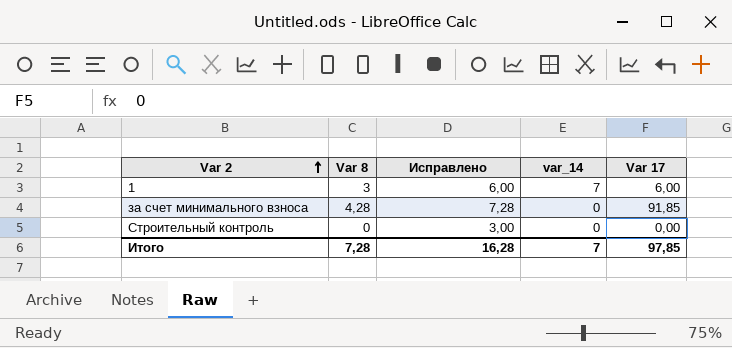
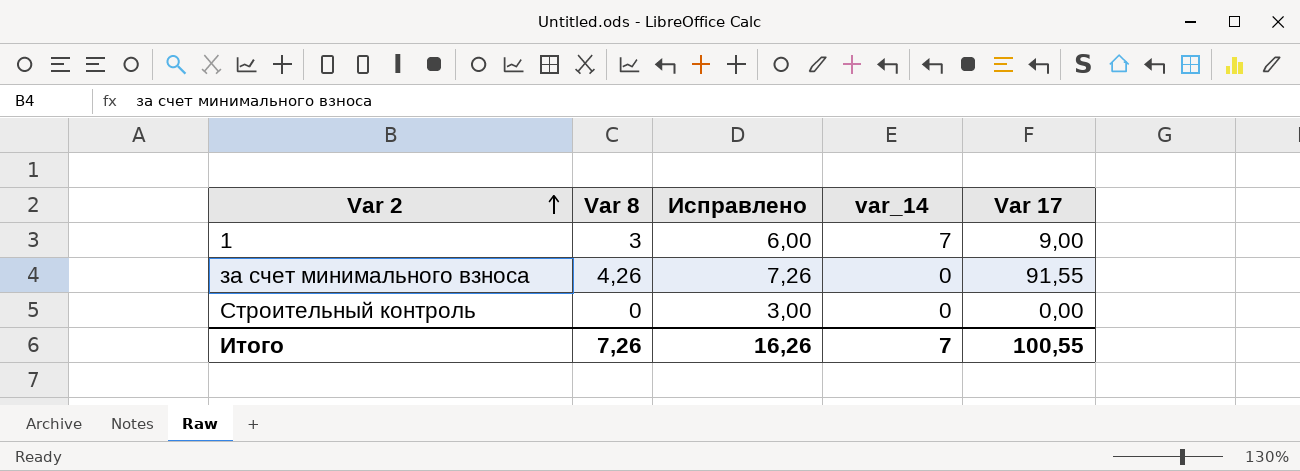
1 | Var 17: 6,00 -> 9,00
за счет минимального взноса | Var 8: 4,28 -> 4,26
за счет минимального взноса | Исправлено: 7,28 -> 7,26
за счет минимального взноса | Var 17: 91,85 -> 91,55
Итого | Var 8: 7,28 -> 7,26
Итого | Исправлено: 16,28 -> 16,26
Итого | Var 17: 97,85 -> 100,55

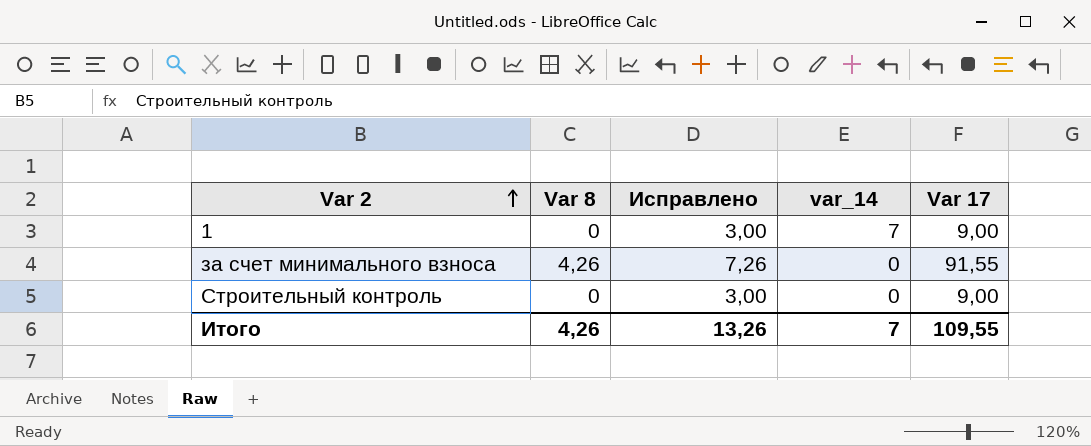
1 | Var 8: 3 -> 0
1 | Исправлено: 6,00 -> 3,00
Строительный контроль | Var 17: 0,00 -> 9,00
Итого | Var 8: 7,26 -> 4,26
Итого | Исправлено: 16,26 -> 13,26
Итого | Var 17: 100,55 -> 109,55

